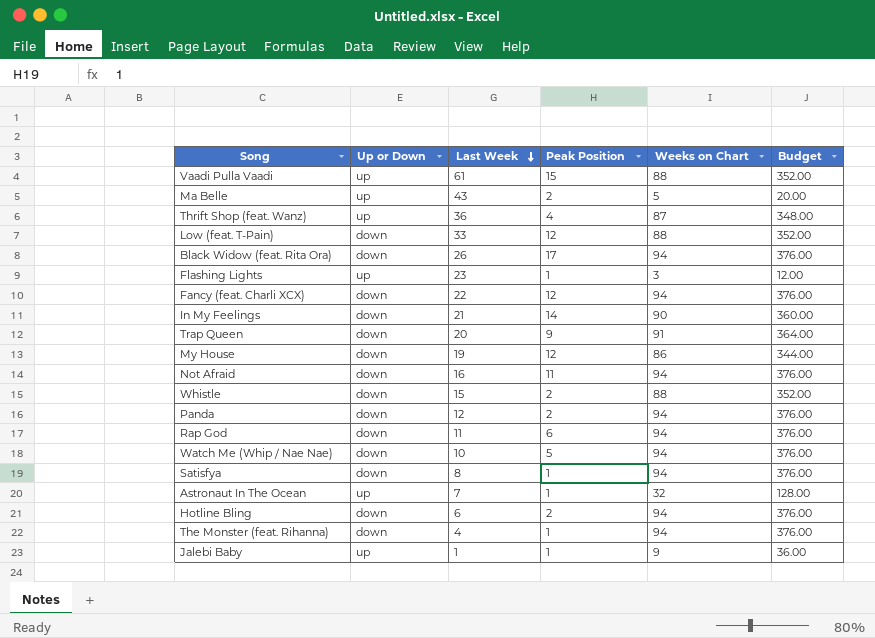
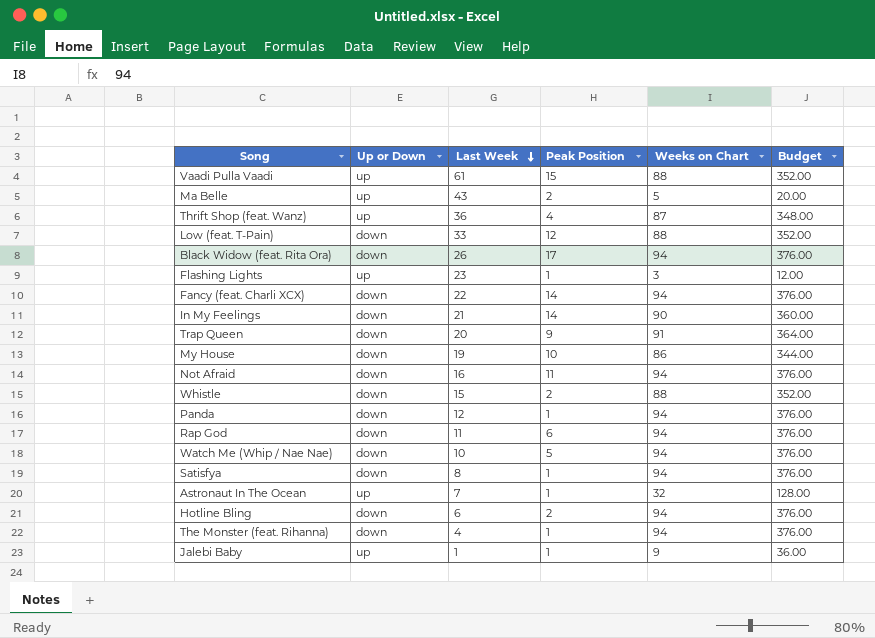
Fancy (feat. Charli XCX) | Peak Position: 12 -> 14
My House | Peak Position: 12 -> 10
Panda | Peak Position: 2 -> 1

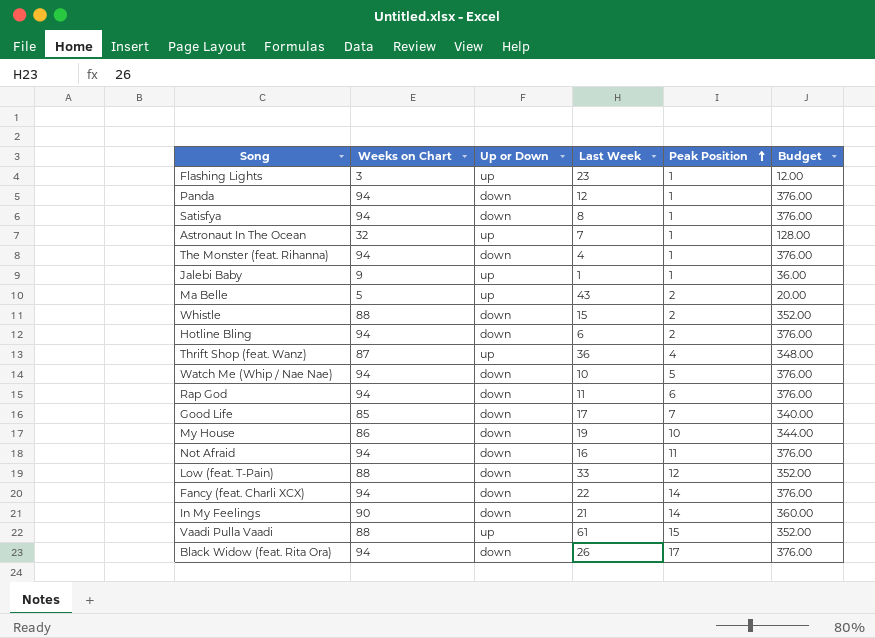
row order: Last Week descending -> Peak Position ascending
column Weeks on Chart | position: 5 -> 2
row Trap Queen: down | 20 | 9 | 91 | 364.00 -> none
row Good Life: none -> 85 | down | 17 | 7 | 340.00

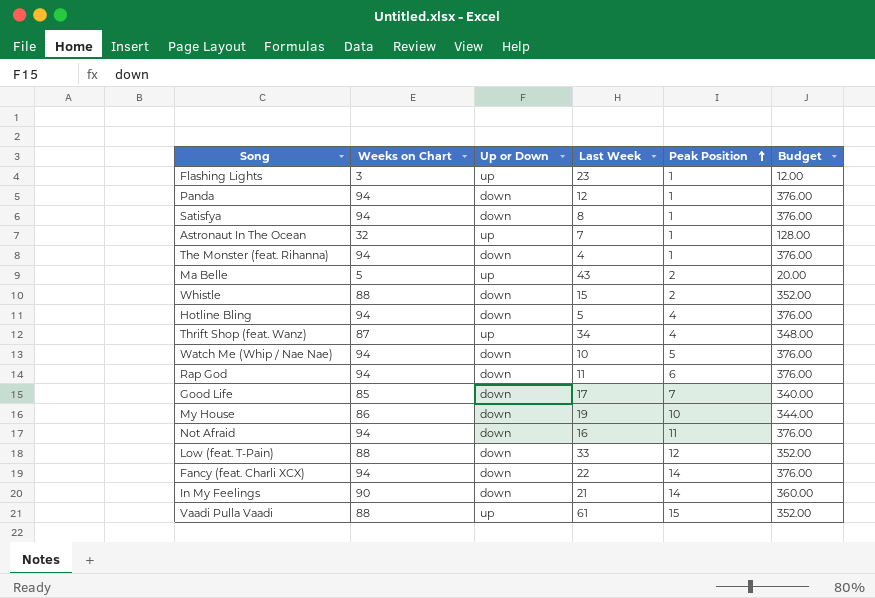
row Jalebi Baby: 9 | up | 1 | 1 | 36.00 -> none
row Black Widow (feat. Rita Ora): 94 | down | 26 | 17 | 376.00 -> none
Hotline Bling | Last Week: 6 -> 5
Hotline Bling | Peak Position: 2 -> 4
Thrift Shop (feat. Wanz) | Last Week: 36 -> 34

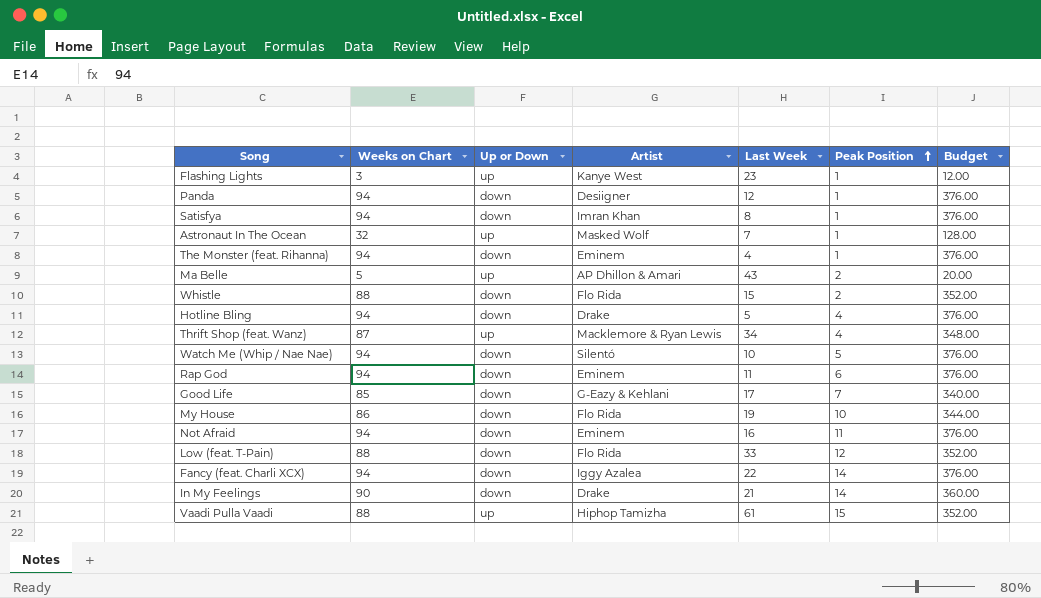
column Artist | position: none -> 4

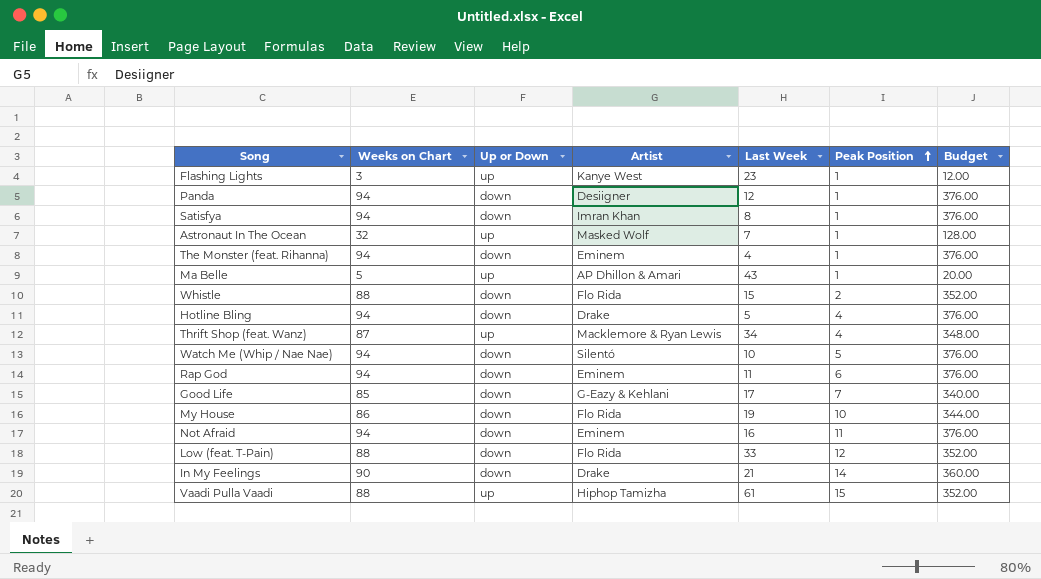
row Fancy (feat. Charli XCX): 94 | down | Iggy Azalea | 22 | 14 | 376.00 -> none
Ma Belle | Peak Position: 2 -> 1

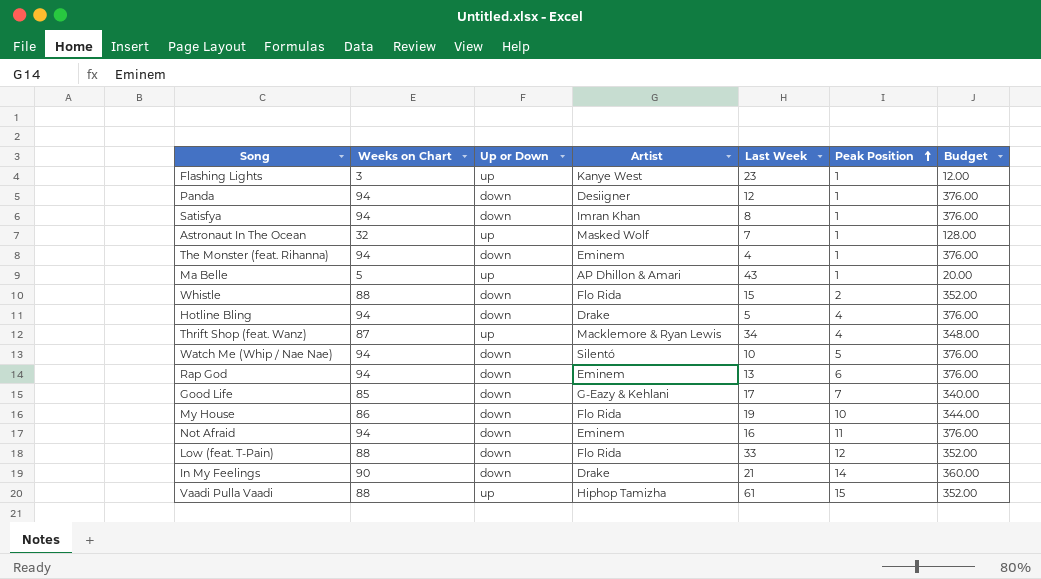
Rap God | Last Week: 11 -> 13

